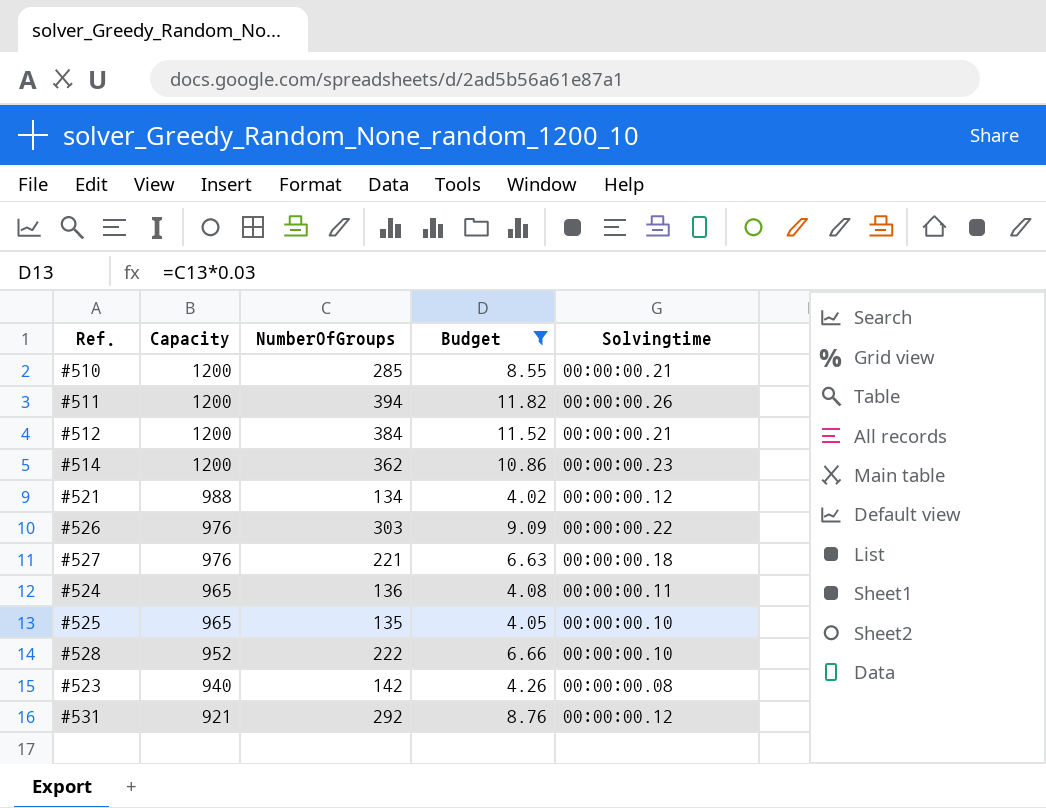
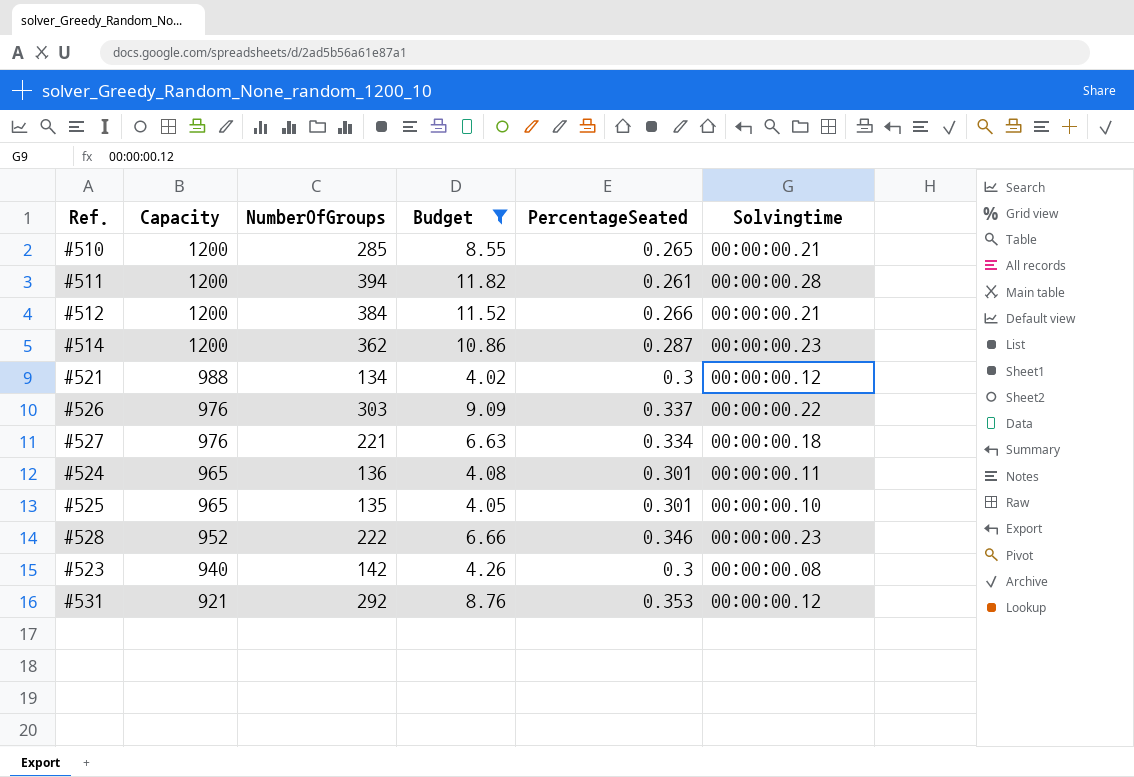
column PercentageSeated | position: none -> 5
#511 | Solvingtime: 00:00:00.26 -> 00:00:00.28
#528 | Solvingtime: 00:00:00.10 -> 00:00:00.23

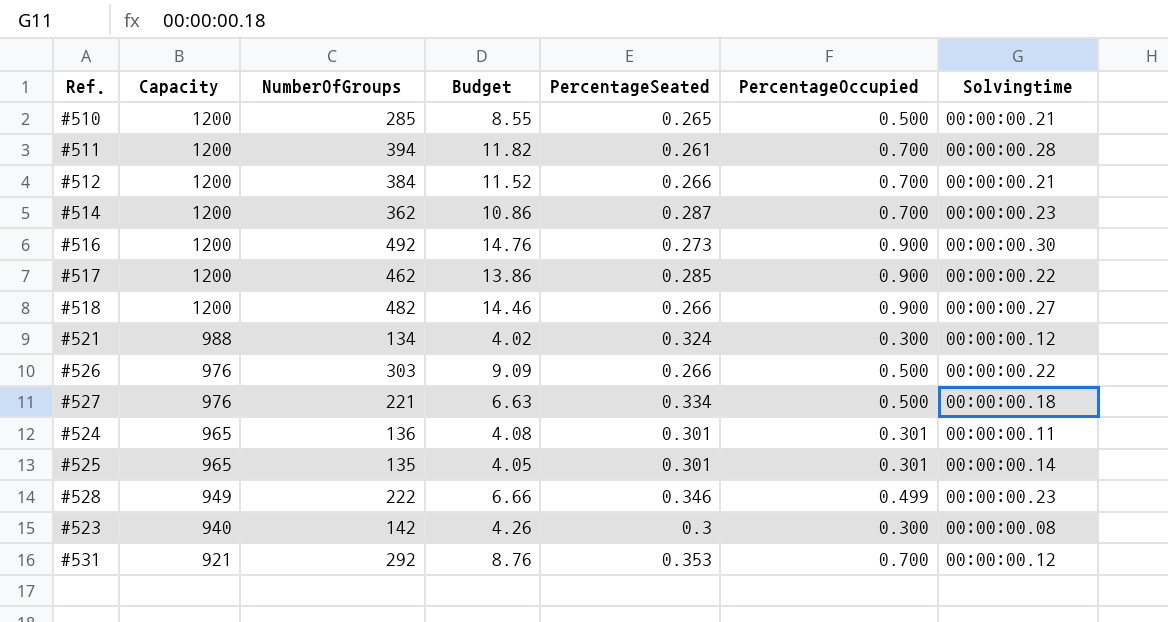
filter: Budget <= 11.82 -> none
column PercentageOccupied | position: none -> 6
#521 | PercentageSeated: 0.3 -> 0.324
#526 | PercentageSeated: 0.337 -> 0.266
#525 | Solvingtime: 00:00:00.10 -> 00:00:00.14
#528 | Capacity: 952 -> 949

